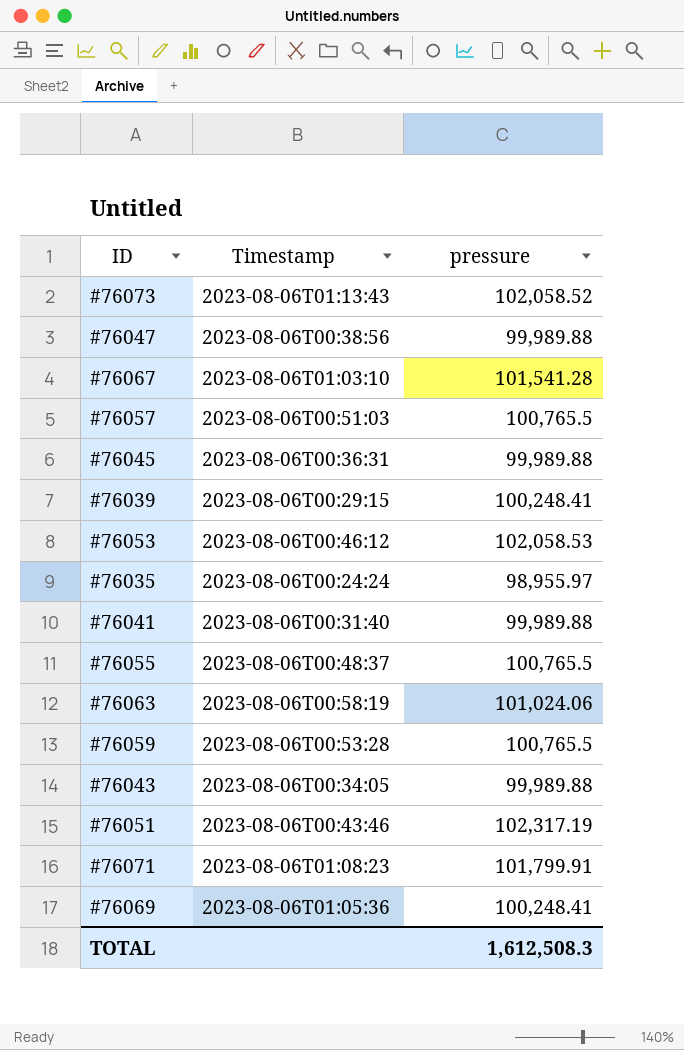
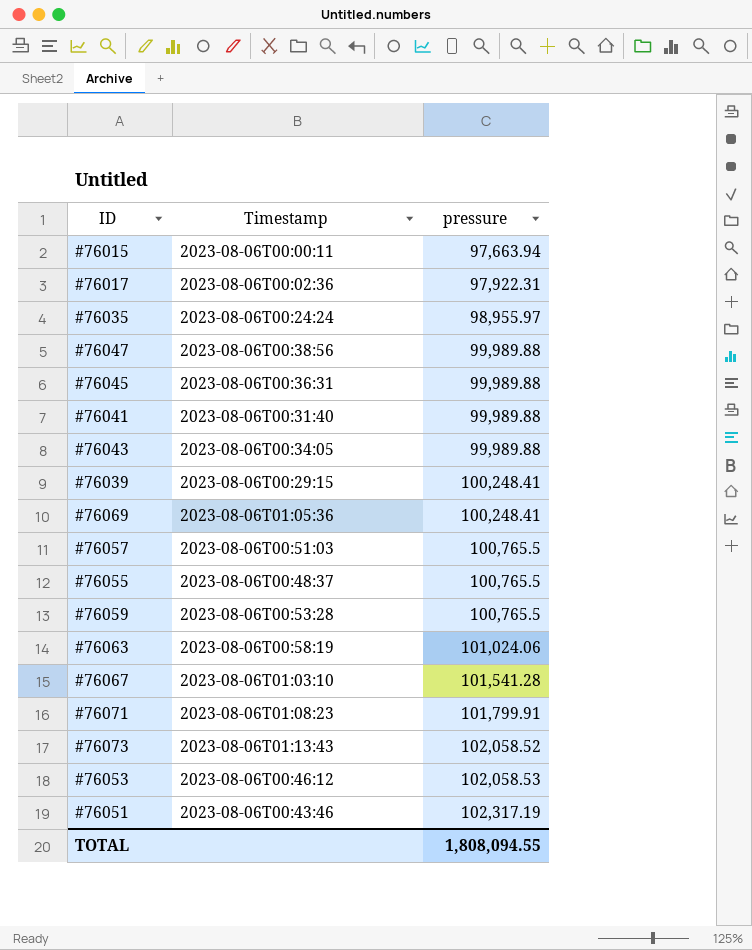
row order: none -> pressure ascending
row #76015: none -> 2023-08-06T00:00:11 | 97,663.94
row #76017: none -> 2023-08-06T00:02:36 | 97,922.31
TOTAL | pressure: 1,612,508.3 -> 1,808,094.55

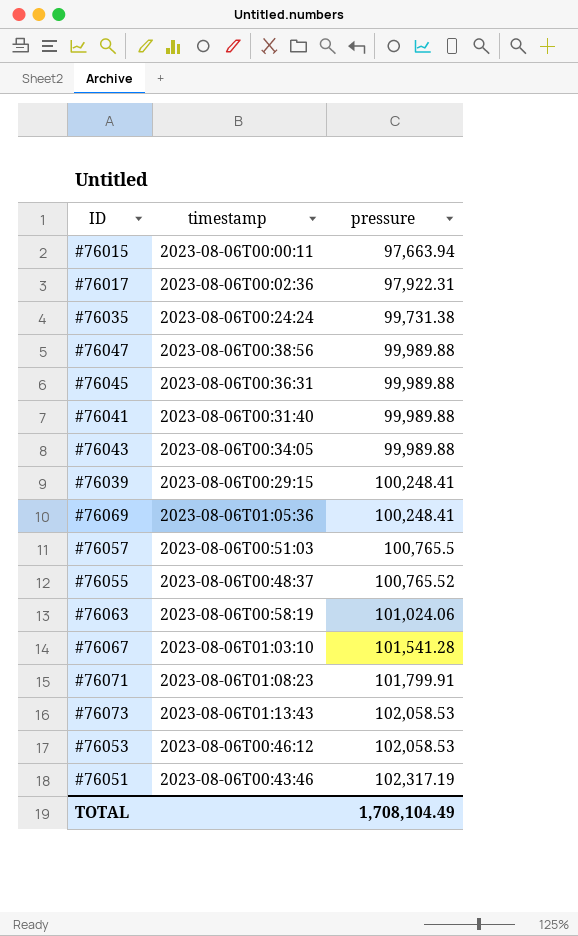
column name: Timestamp -> timestamp
row #76059: 2023-08-06T00:53:28 | 100,765.5 -> none
#76035 | pressure: 98,955.97 -> 99,731.38
#76055 | pressure: 100,765.5 -> 100,765.52
#76073 | pressure: 102,058.52 -> 102,058.53
TOTAL | pressure: 1,808,094.55 -> 1,708,104.49

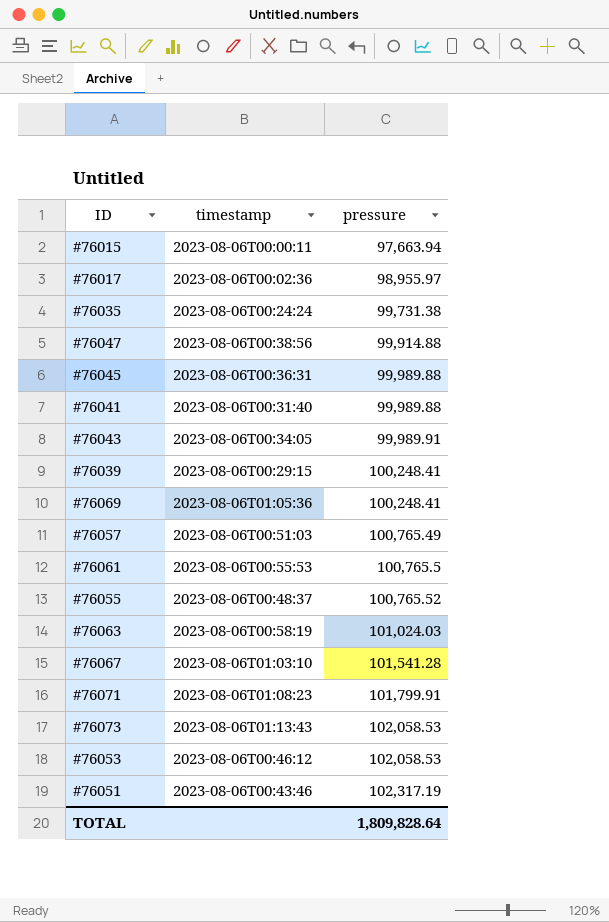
#76017 | pressure: 97,922.31 -> 98,955.97
#76047 | pressure: 99,989.88 -> 99,914.88
#76043 | pressure: 99,989.88 -> 99,989.91
#76057 | pressure: 100,765.5 -> 100,765.49
row #76061: none -> 2023-08-06T00:55:53 | 100,765.5
#76063 | pressure: 101,024.06 -> 101,024.03
TOTAL | pressure: 1,708,104.49 -> 1,809,828.64

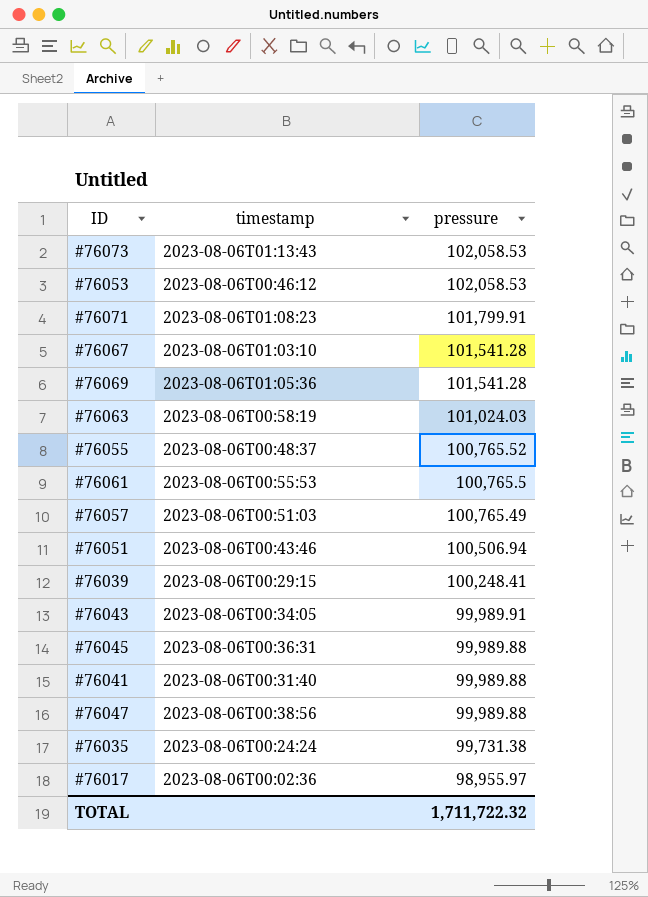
row order: pressure ascending -> pressure descending
row #76015: 2023-08-06T00:00:11 | 97,663.94 -> none
#76069 | pressure: 100,248.41 -> 101,541.28
#76051 | pressure: 102,317.19 -> 100,506.94
#76047 | pressure: 99,914.88 -> 99,989.88
TOTAL | pressure: 1,809,828.64 -> 1,711,722.32

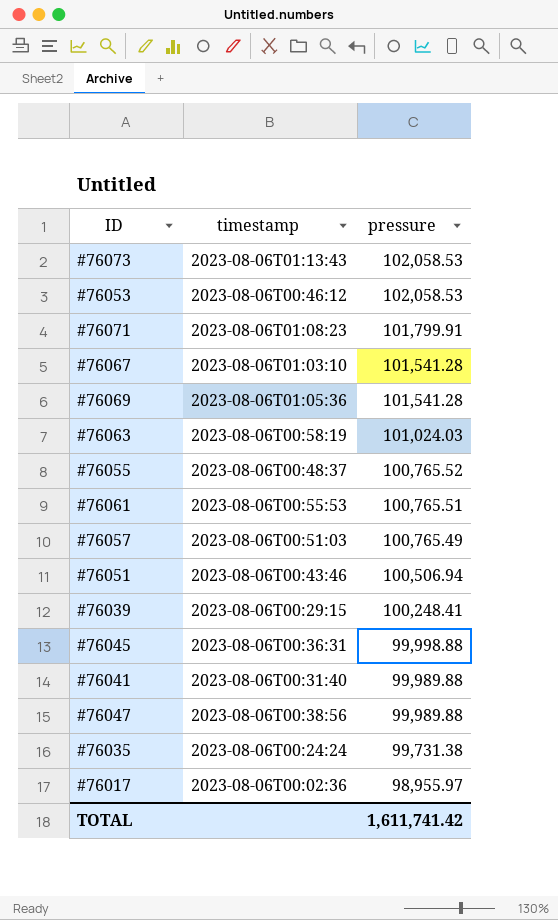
row #76043: 2023-08-06T00:34:05 | 99,989.91 -> none
#76061 | pressure: 100,765.5 -> 100,765.51
#76045 | pressure: 99,989.88 -> 99,998.88
TOTAL | pressure: 1,711,722.32 -> 1,611,741.42

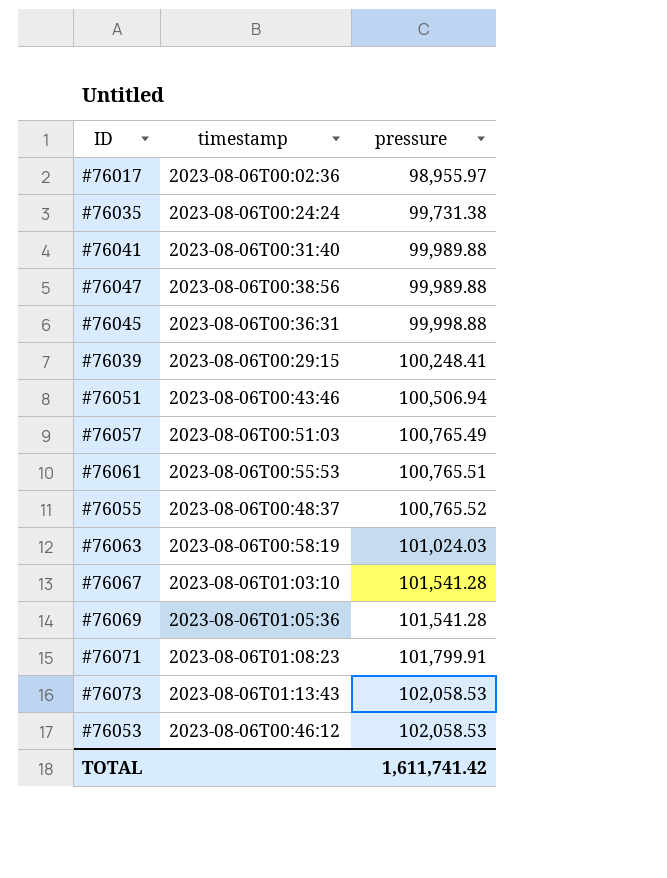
row order: pressure descending -> pressure ascending

